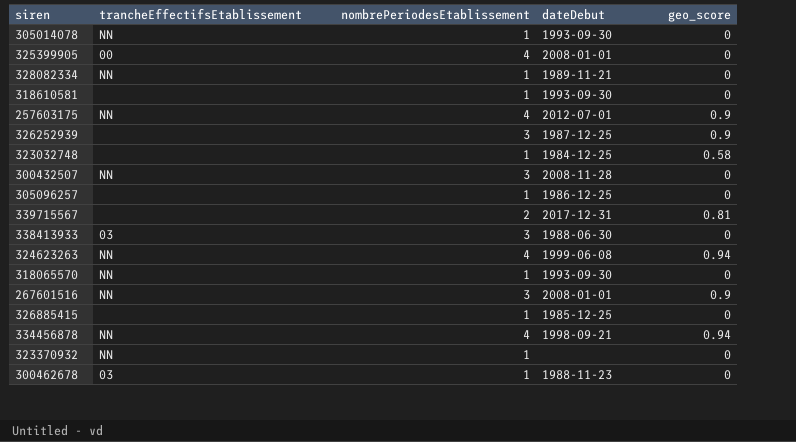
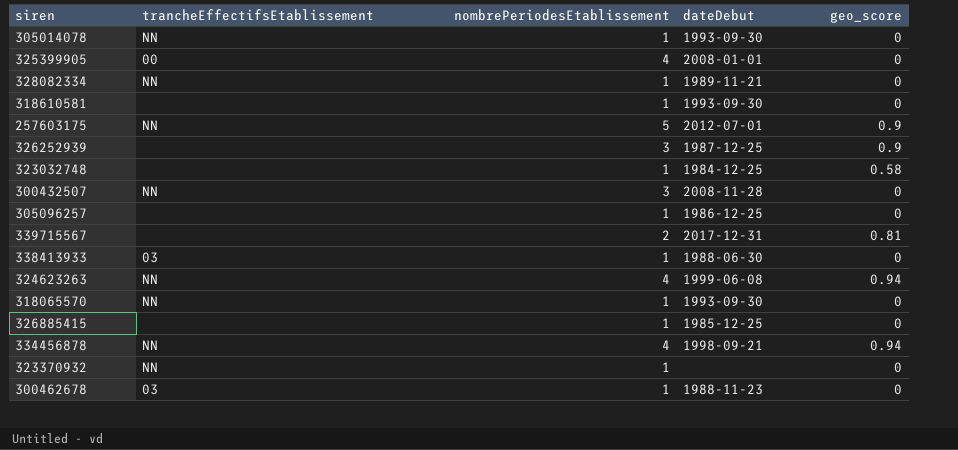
row 267601516: NN | 3 | 2008-01-01 | 0.9 -> none
257603175 | nombrePeriodesEtablissement: 4 -> 5
338413933 | nombrePeriodesEtablissement: 3 -> 1

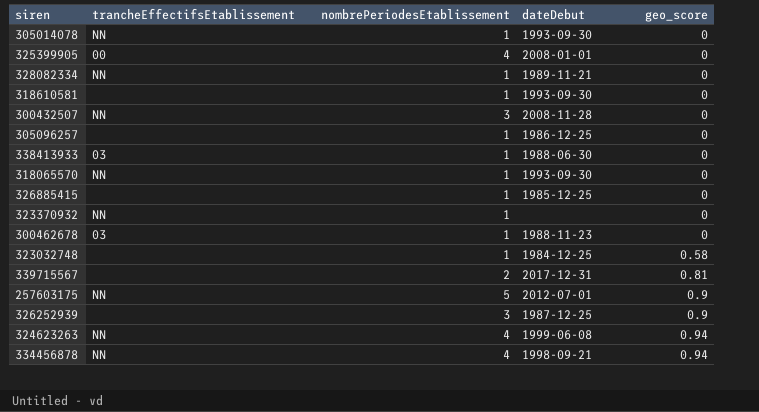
row order: none -> geo_score ascending

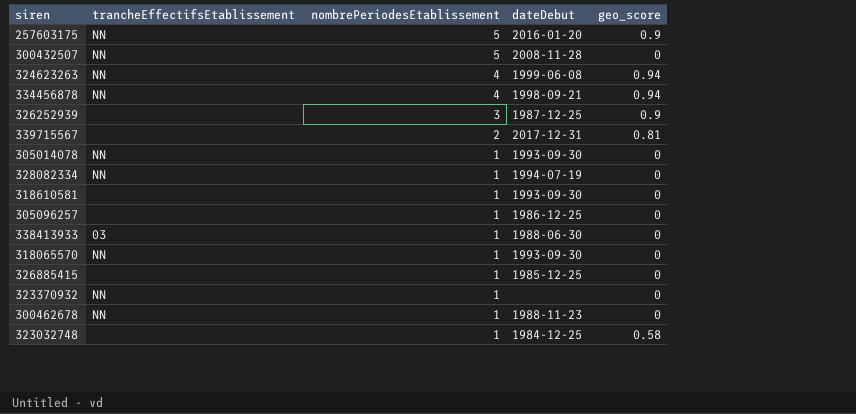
row order: geo_score ascending -> nombrePeriodesEtablissement descending
row 325399905: 00 | 4 | 2008-01-01 | 0 -> none
257603175 | dateDebut: 2012-07-01 -> 2016-01-20
300432507 | nombrePeriodesEtablissement: 3 -> 5
328082334 | dateDebut: 1989-11-21 -> 1994-07-19
300462678 | trancheEffectifsEtablissement: 03 -> NN

